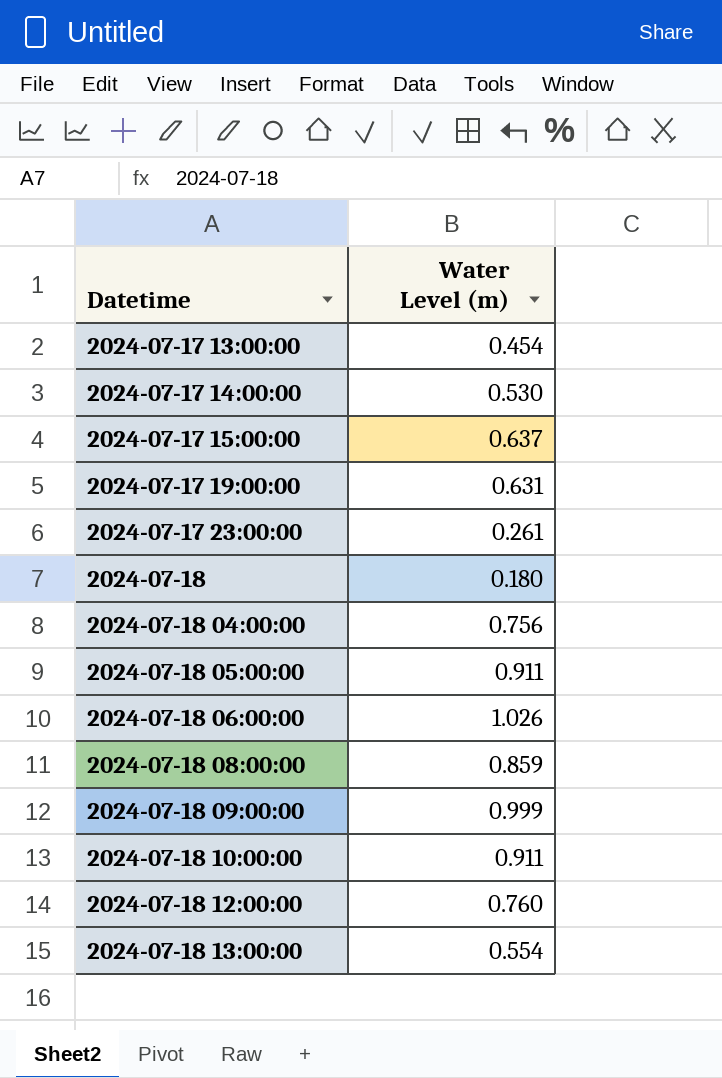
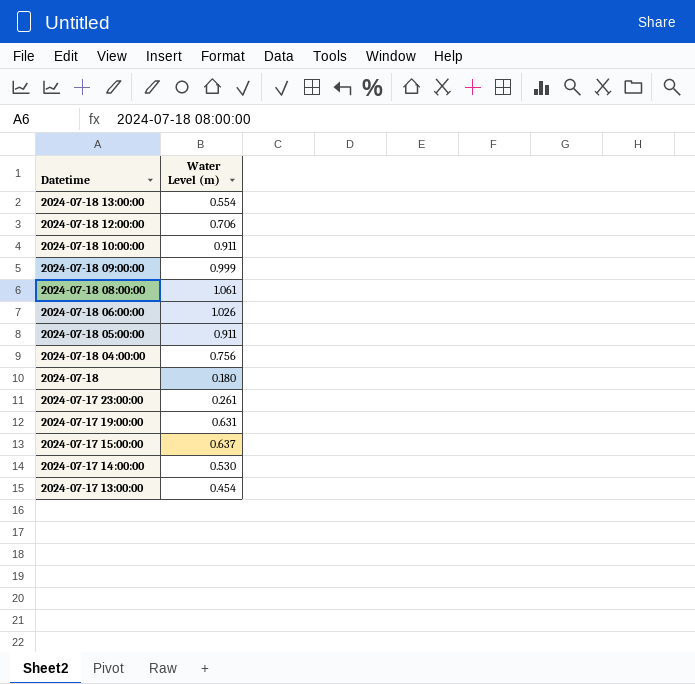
row order: Datetime ascending -> Datetime descending
2024-07-18 12:00:00 | Water Level (m): 0.760 -> 0.706
2024-07-18 08:00:00 | Water Level (m): 0.859 -> 1.061

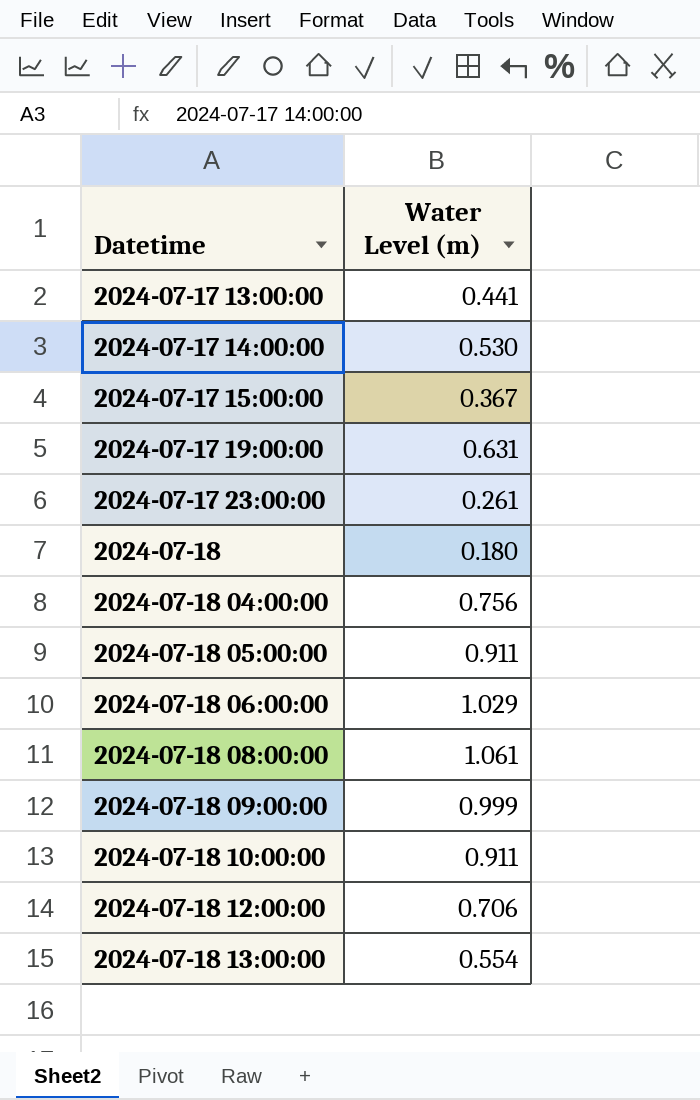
row order: Datetime descending -> Datetime ascending
2024-07-17 13:00:00 | Water Level (m): 0.454 -> 0.441
2024-07-17 15:00:00 | Water Level (m): 0.637 -> 0.367
2024-07-18 06:00:00 | Water Level (m): 1.026 -> 1.029

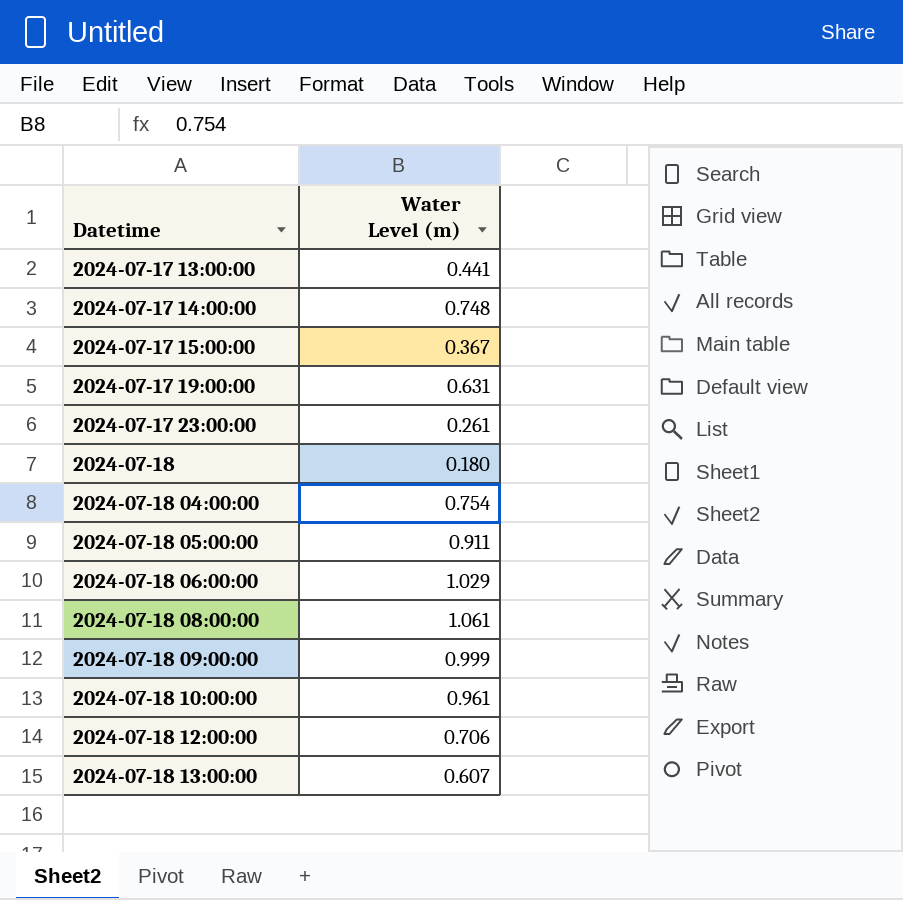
2024-07-17 14:00:00 | Water Level (m): 0.530 -> 0.748
2024-07-18 04:00:00 | Water Level (m): 0.756 -> 0.754
2024-07-18 10:00:00 | Water Level (m): 0.911 -> 0.961
2024-07-18 13:00:00 | Water Level (m): 0.554 -> 0.607

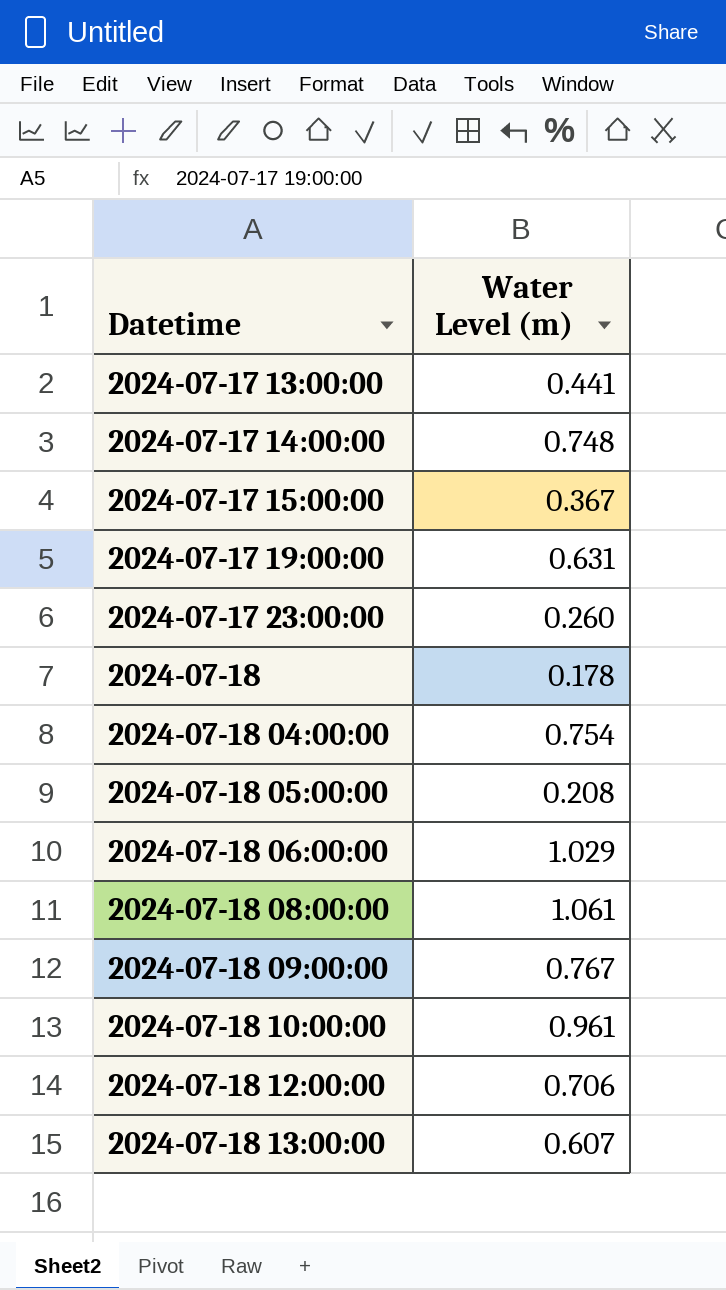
2024-07-17 23:00:00 | Water Level (m): 0.261 -> 0.260
2024-07-18 | Water Level (m): 0.180 -> 0.178
2024-07-18 05:00:00 | Water Level (m): 0.911 -> 0.208
2024-07-18 09:00:00 | Water Level (m): 0.999 -> 0.767

